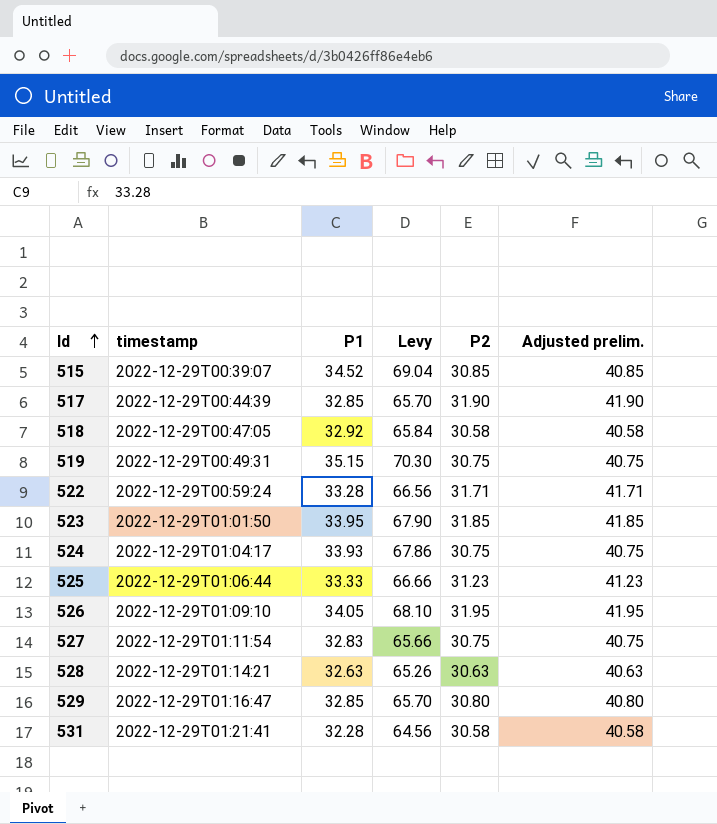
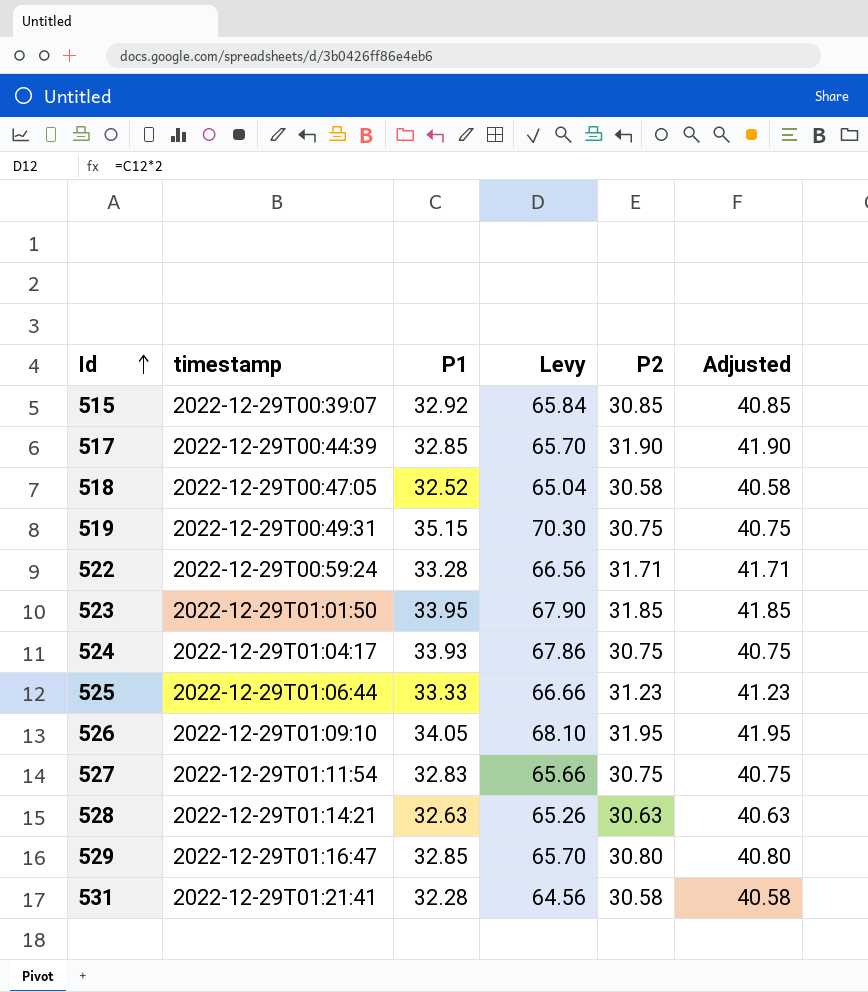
column name: Adjusted prelim. -> Adjusted
515 | P1: 34.52 -> 32.92
515 | Levy: 69.04 -> 65.84
518 | P1: 32.92 -> 32.52
518 | Levy: 65.84 -> 65.04

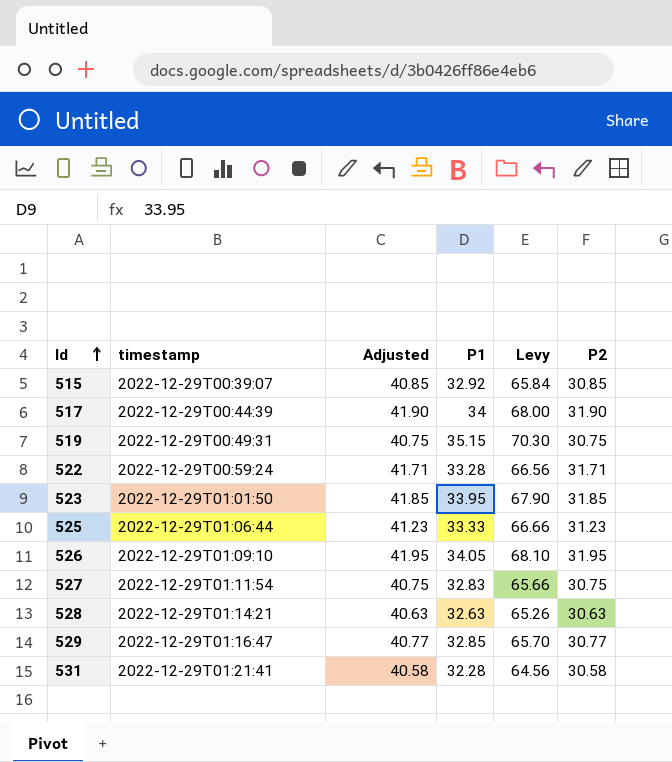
column Adjusted | position: 6 -> 3
row 518: 2022-12-29T00:47:05 | 32.52 | 65.04 | 30.58 | 40.58 -> none
row 524: 2022-12-29T01:04:17 | 33.93 | 67.86 | 30.75 | 40.75 -> none
517 | P1: 32.85 -> 34
517 | Levy: 65.70 -> 68.00
529 | Adjusted: 40.80 -> 40.77
529 | P2: 30.80 -> 30.77

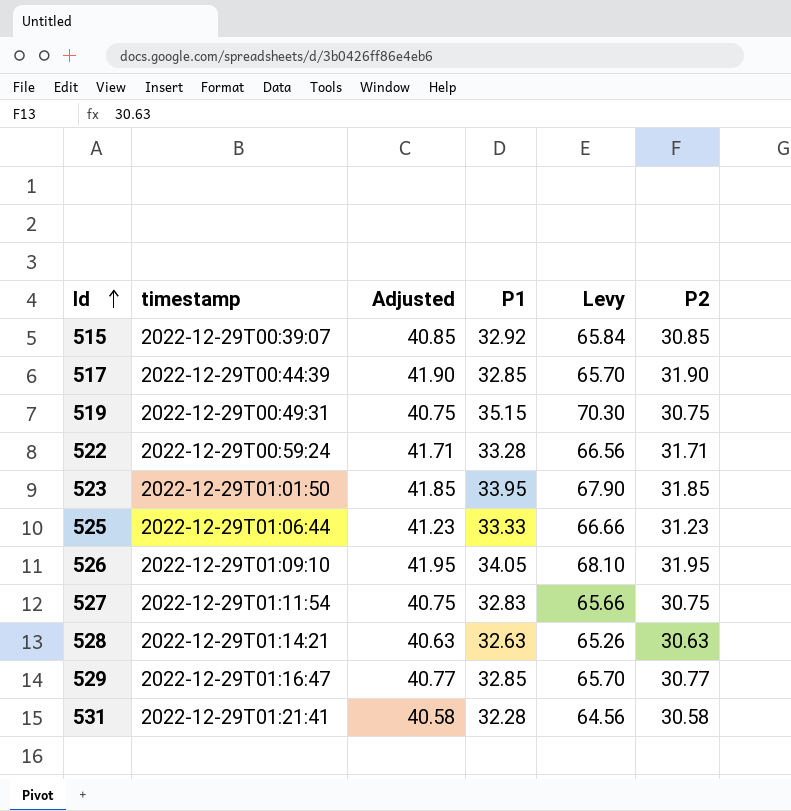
517 | P1: 34 -> 32.85
517 | Levy: 68.00 -> 65.70

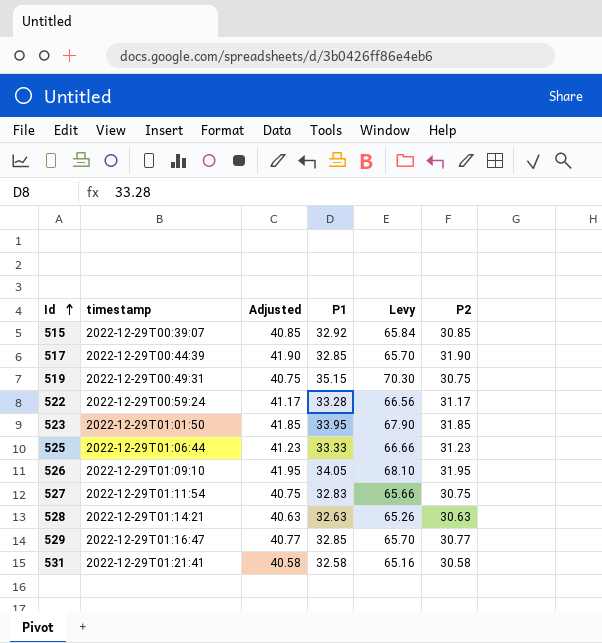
522 | Adjusted: 41.71 -> 41.17
522 | P2: 31.71 -> 31.17
531 | P1: 32.28 -> 32.58
531 | Levy: 64.56 -> 65.16

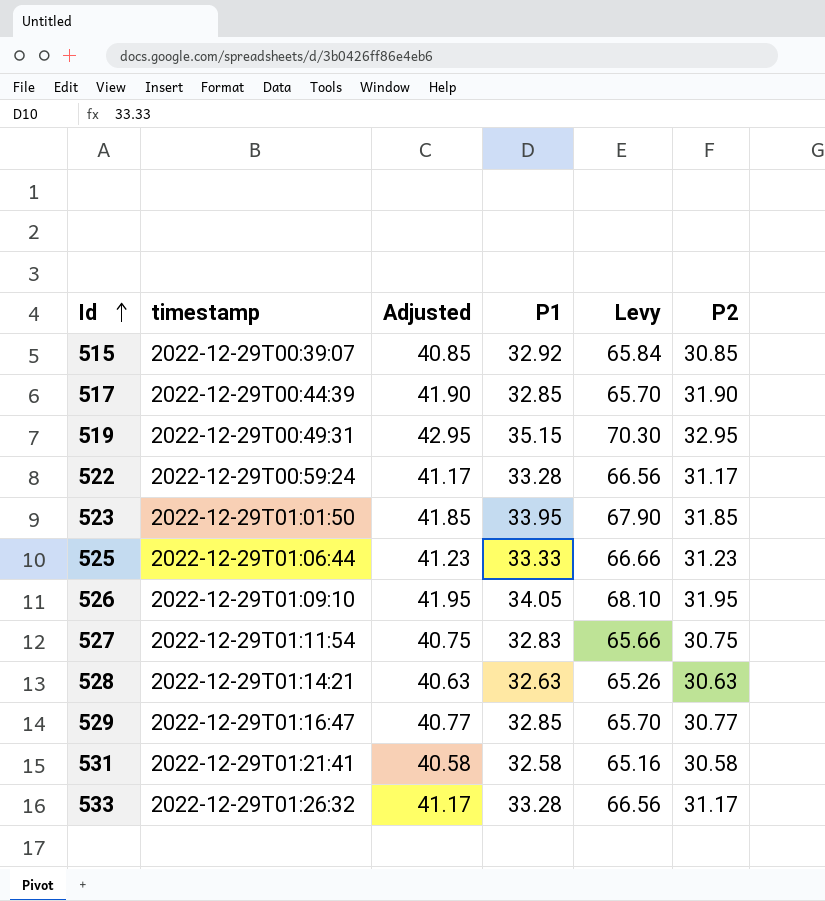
519 | Adjusted: 40.75 -> 42.95
519 | P2: 30.75 -> 32.95
row 533: none -> 2022-12-29T01:26:32 | 41.17 | 33.28 | 66.56 | 31.17

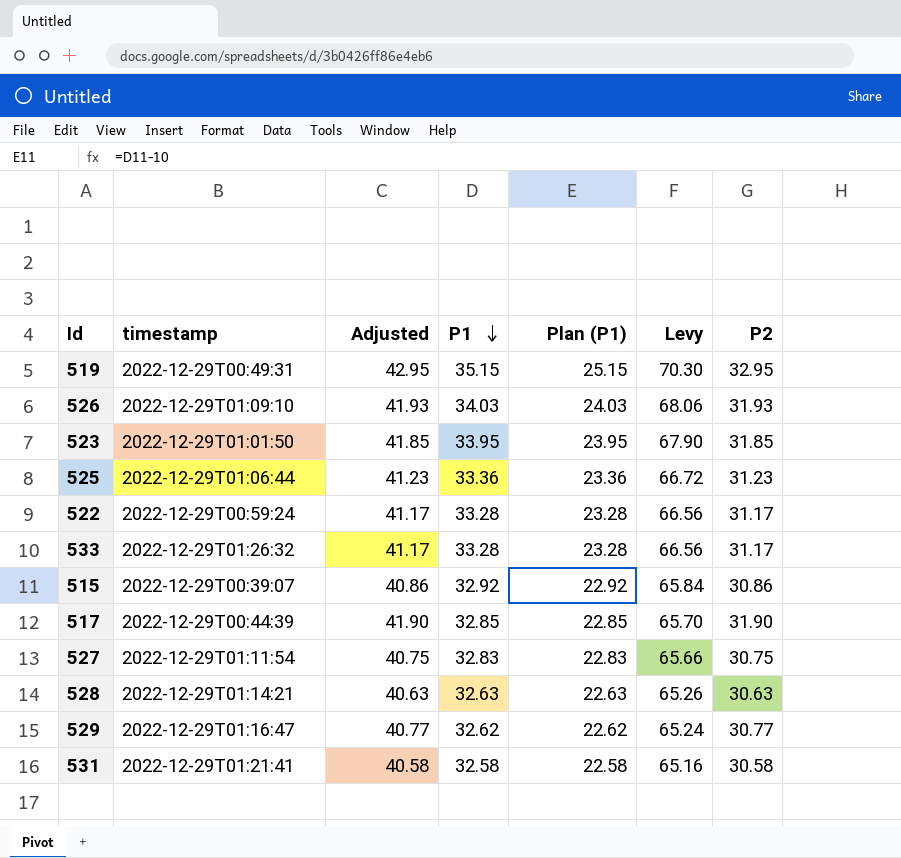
row order: Id ascending -> P1 descending
column Plan (P1) | formula: none -> [P1] - 10
526 | Adjusted: 41.95 -> 41.93
526 | P1: 34.05 -> 34.03
526 | Levy: 68.10 -> 68.06
526 | P2: 31.95 -> 31.93
525 | P1: 33.33 -> 33.36
525 | Levy: 66.66 -> 66.72
515 | Adjusted: 40.85 -> 40.86
515 | P2: 30.85 -> 30.86
529 | P1: 32.85 -> 32.62
529 | Levy: 65.70 -> 65.24

